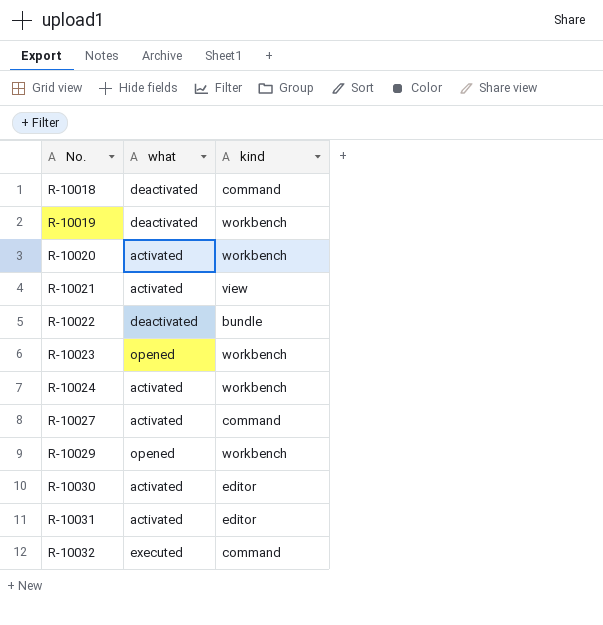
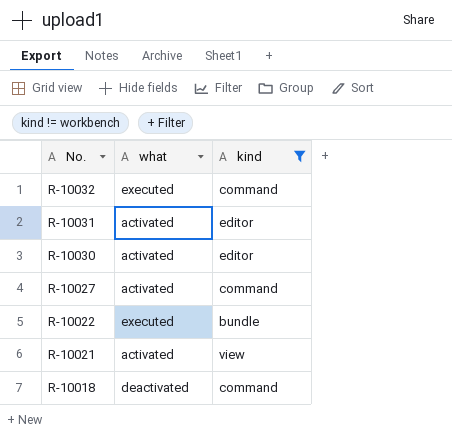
filter: none -> kind != workbench
row order: No. ascending -> No. descending
R-10022 | what: deactivated -> executed

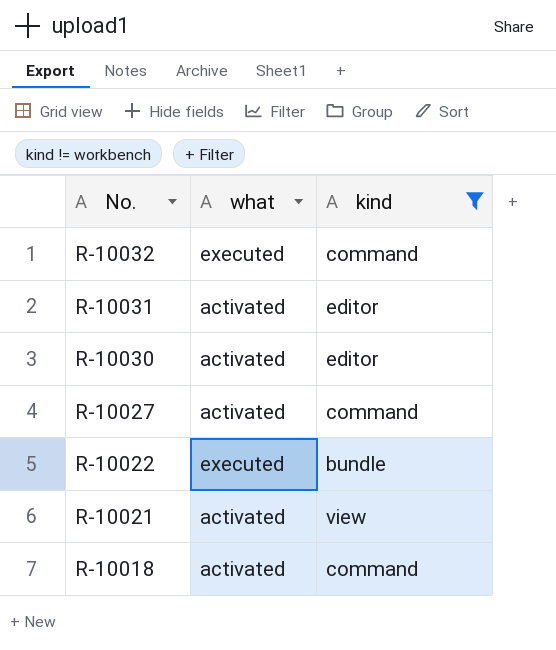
R-10018 | what: deactivated -> activated

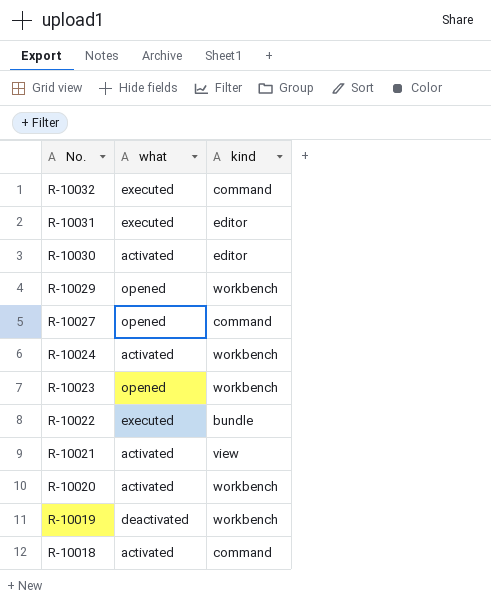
filter: kind != workbench -> none
R-10031 | what: activated -> executed
R-10027 | what: activated -> opened

